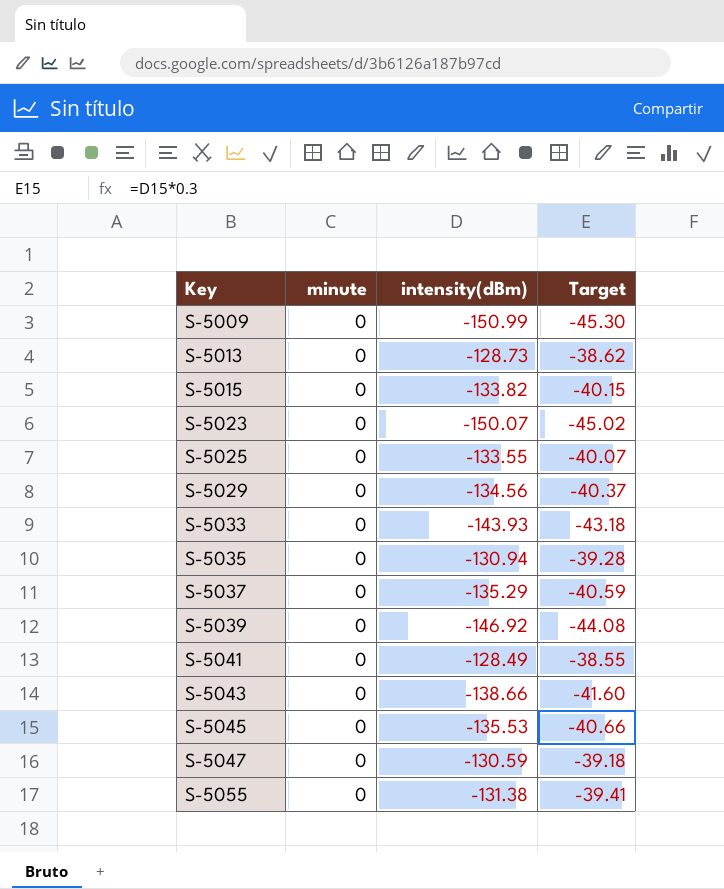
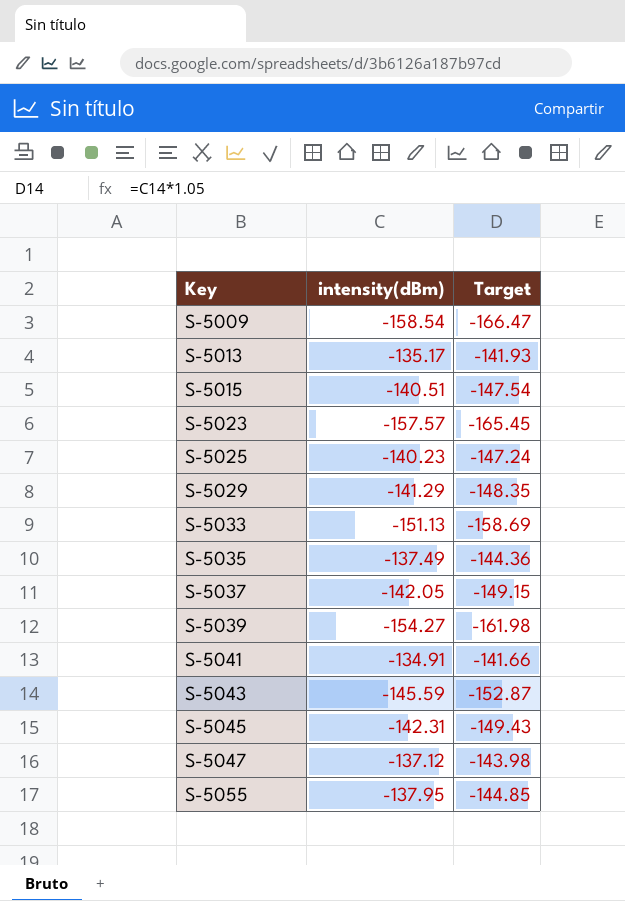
column minute | position: 2 -> none
column Target | formula: [intensity(dBm)] * 0.3 -> [intensity(dBm)] * 1.05
S-5009 | intensity(dBm): -150.99 -> -158.54
S-5013 | intensity(dBm): -128.73 -> -135.17
S-5015 | intensity(dBm): -133.82 -> -140.51
S-5023 | intensity(dBm): -150.07 -> -157.57
S-5025 | intensity(dBm): -133.55 -> -140.23
S-5029 | intensity(dBm): -134.56 -> -141.29
S-5033 | intensity(dBm): -143.93 -> -151.13
S-5035 | intensity(dBm): -130.94 -> -137.49
S-5037 | intensity(dBm): -135.29 -> -142.05
S-5039 | intensity(dBm): -146.92 -> -154.27
S-5041 | intensity(dBm): -128.49 -> -134.91
S-5043 | intensity(dBm): -138.66 -> -145.59
S-5045 | intensity(dBm): -135.53 -> -142.31
S-5047 | intensity(dBm): -130.59 -> -137.12
S-5055 | intensity(dBm): -131.38 -> -137.95

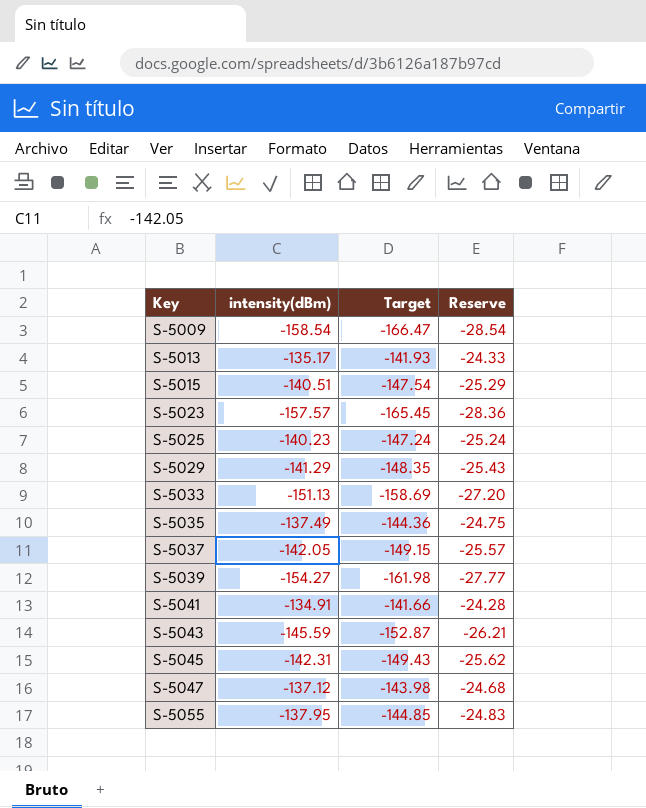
column Reserve | formula: none -> [intensity(dBm)] * 0.18

